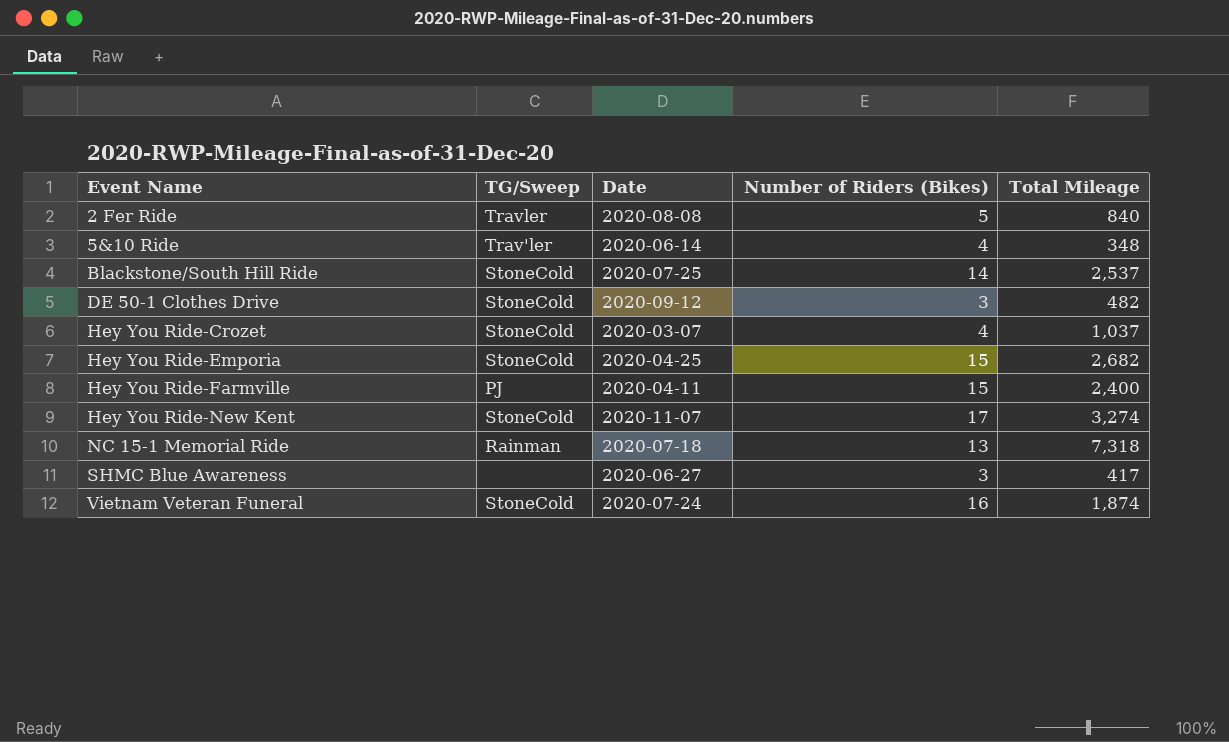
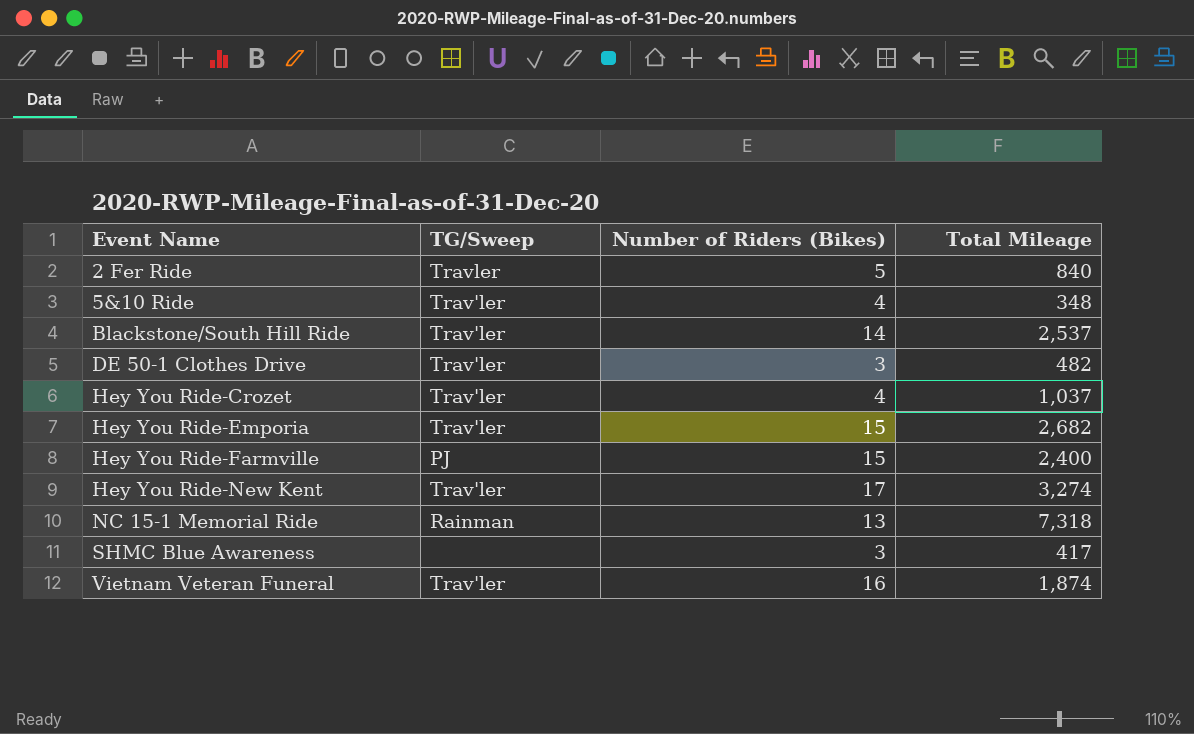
column Date | position: 3 -> none
Blackstone/South Hill Ride | TG/Sweep: StoneCold -> Trav'ler
DE 50-1 Clothes Drive | TG/Sweep: StoneCold -> Trav'ler
Hey You Ride-Crozet | TG/Sweep: StoneCold -> Trav'ler
Hey You Ride-Emporia | TG/Sweep: StoneCold -> Trav'ler
Hey You Ride-New Kent | TG/Sweep: StoneCold -> Trav'ler
Vietnam Veteran Funeral | TG/Sweep: StoneCold -> Trav'ler

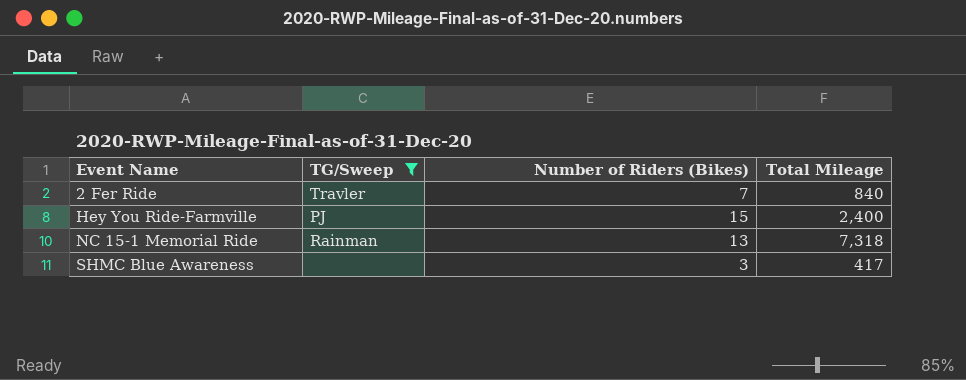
filter: none -> TG/Sweep != Trav'ler
2 Fer Ride | Number of Riders (Bikes): 5 -> 7

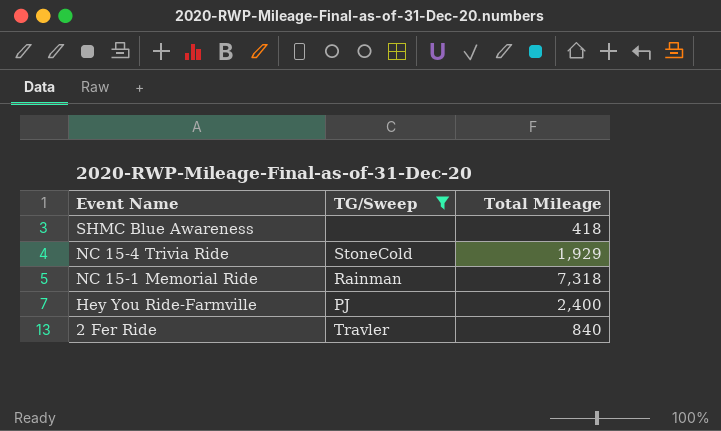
row order: Event Name ascending -> Event Name descending
column Number of Riders (Bikes) | position: 3 -> none
SHMC Blue Awareness | Total Mileage: 417 -> 418
row NC 15-4 Trivia Ride: none -> StoneCold | 1,929

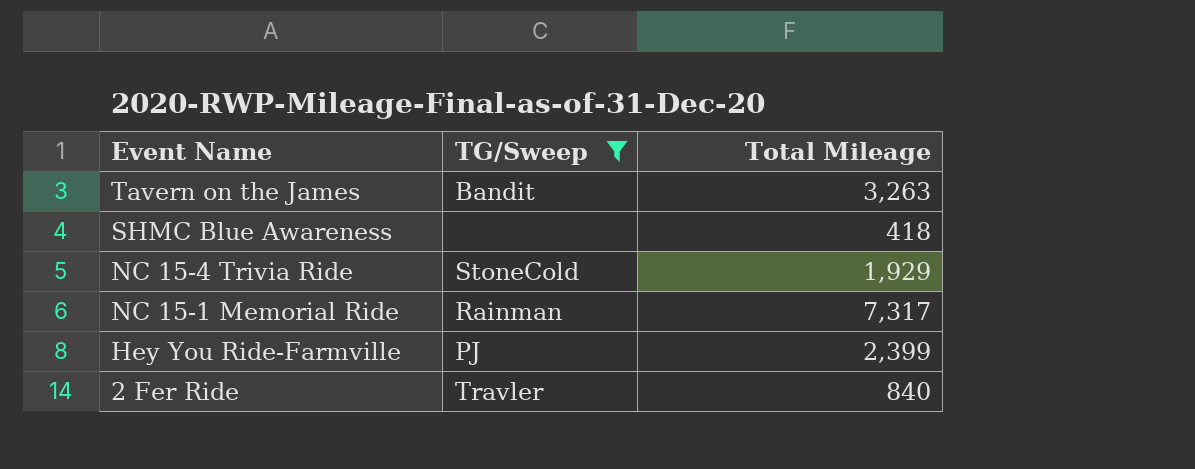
row Tavern on the James: none -> Bandit | 3,263
NC 15-1 Memorial Ride | Total Mileage: 7,318 -> 7,317
Hey You Ride-Farmville | Total Mileage: 2,400 -> 2,399

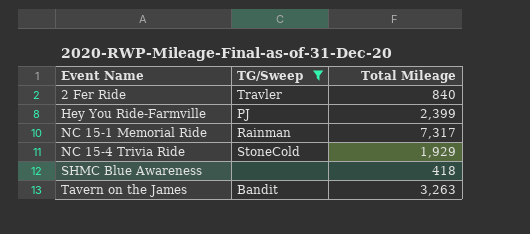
row order: Event Name descending -> Event Name ascending

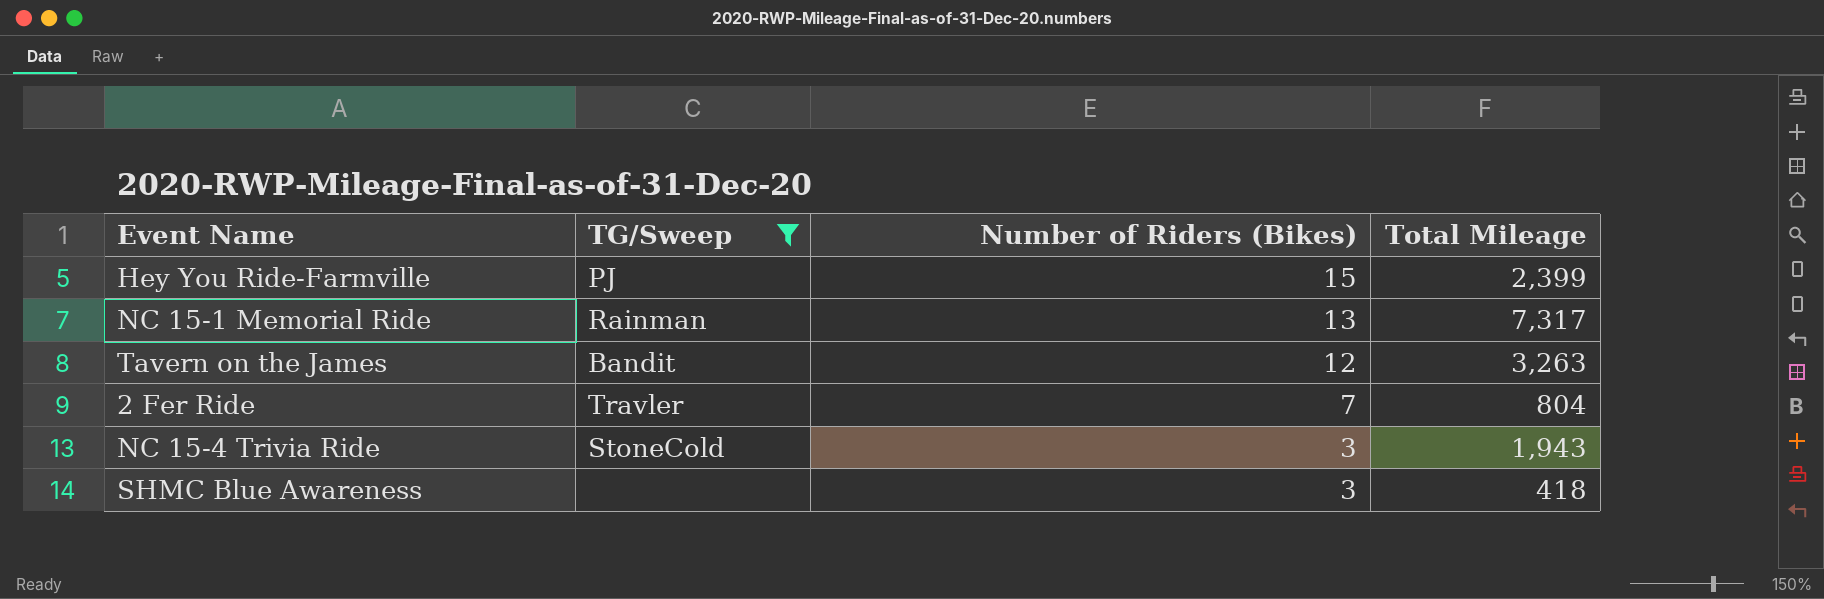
row order: Event Name ascending -> Number of Riders (Bikes) descending
column Number of Riders (Bikes) | position: none -> 3
2 Fer Ride | Total Mileage: 840 -> 804
NC 15-4 Trivia Ride | Total Mileage: 1,929 -> 1,943

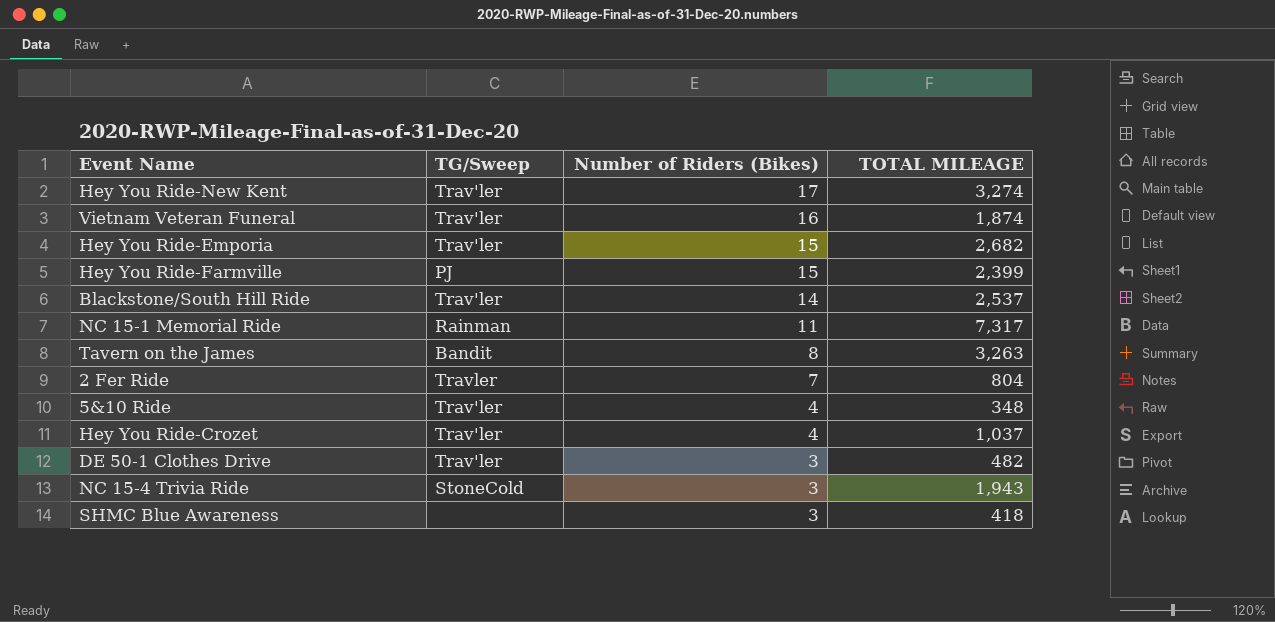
filter: TG/Sweep != Trav'ler -> none
column name: Total Mileage -> TOTAL MILEAGE
NC 15-1 Memorial Ride | Number of Riders (Bikes): 13 -> 11
Tavern on the James | Number of Riders (Bikes): 12 -> 8

